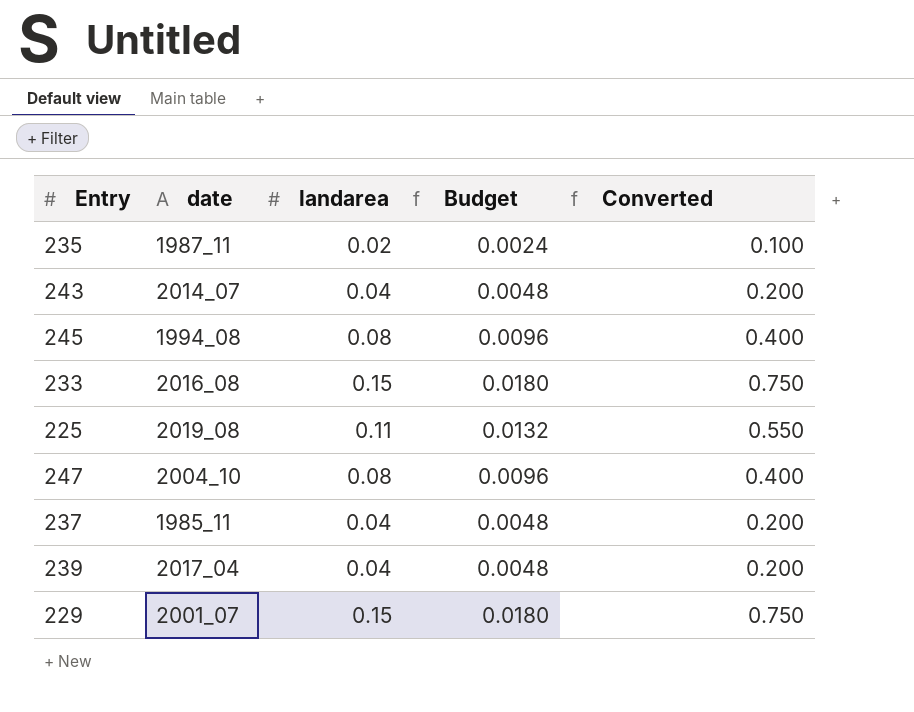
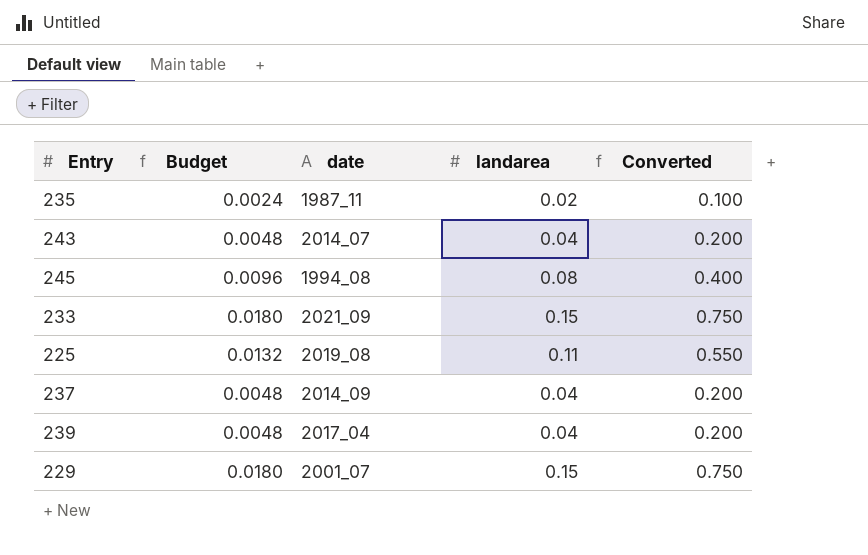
column Budget | position: 4 -> 2
row 247: 2004_10 | 0.08 | 0.0096 | 0.400 -> none
233 | date: 2016_08 -> 2021_09
237 | date: 1985_11 -> 2014_09

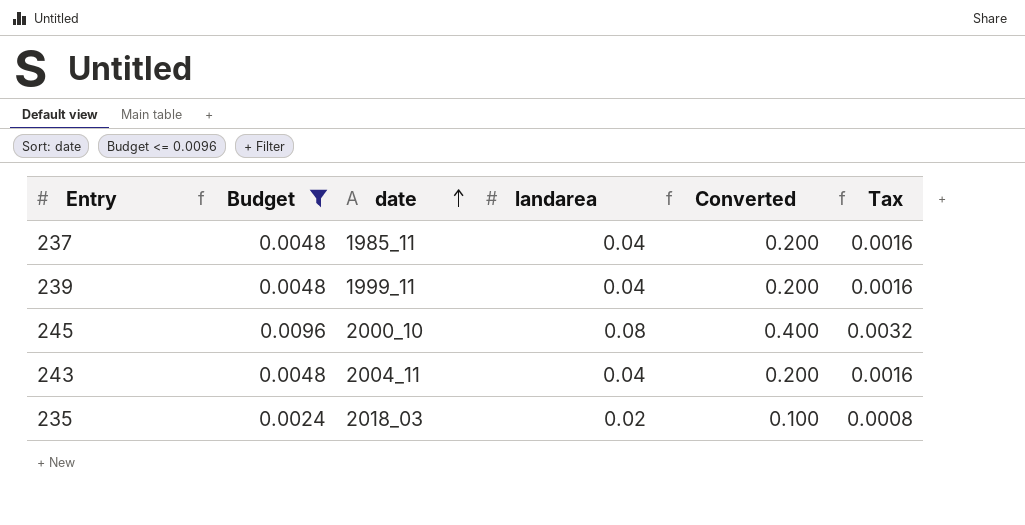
filter: none -> Budget <= 0.0096
row order: none -> date ascending
column Tax | formula: none -> [landarea] * 0.04
237 | date: 2014_09 -> 1985_11
239 | date: 2017_04 -> 1999_11
245 | date: 1994_08 -> 2000_10
243 | date: 2014_07 -> 2004_11
235 | date: 1987_11 -> 2018_03

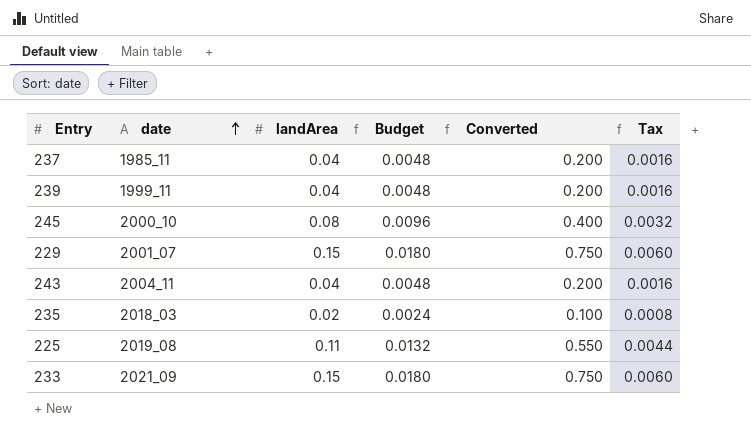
filter: Budget <= 0.0096 -> none
column name: landarea -> landArea
column Budget | position: 2 -> 4

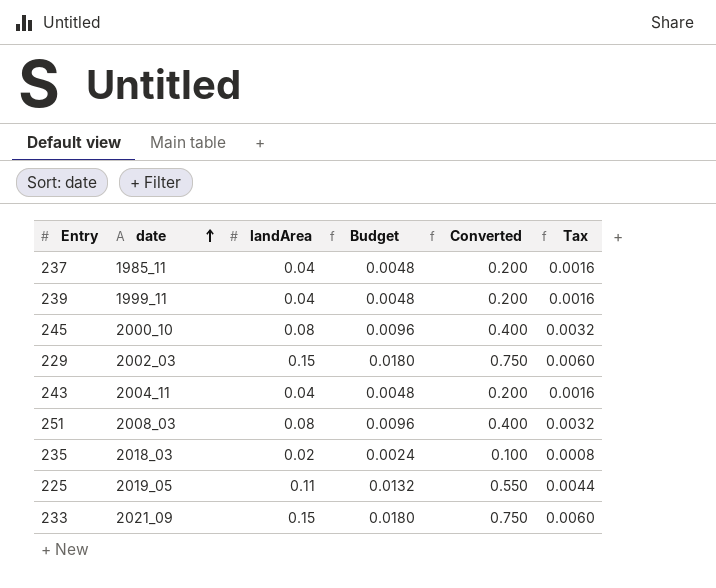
229 | date: 2001_07 -> 2002_03
row 251: none -> 2008_03 | 0.08 | 0.0096 | 0.400 | 0.0032
225 | date: 2019_08 -> 2019_05

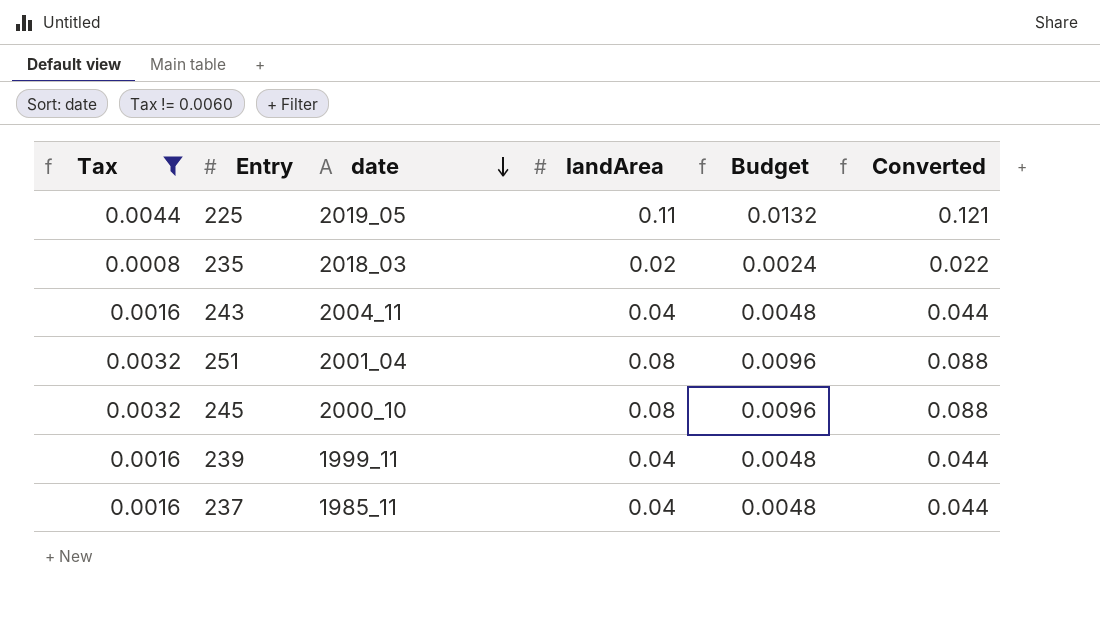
filter: none -> Tax != 0.0060
row order: date ascending -> date descending
column Tax | position: 6 -> 1
column Converted | formula: [landArea] * 5 -> [landArea] * 1.1
251 | date: 2008_03 -> 2001_04

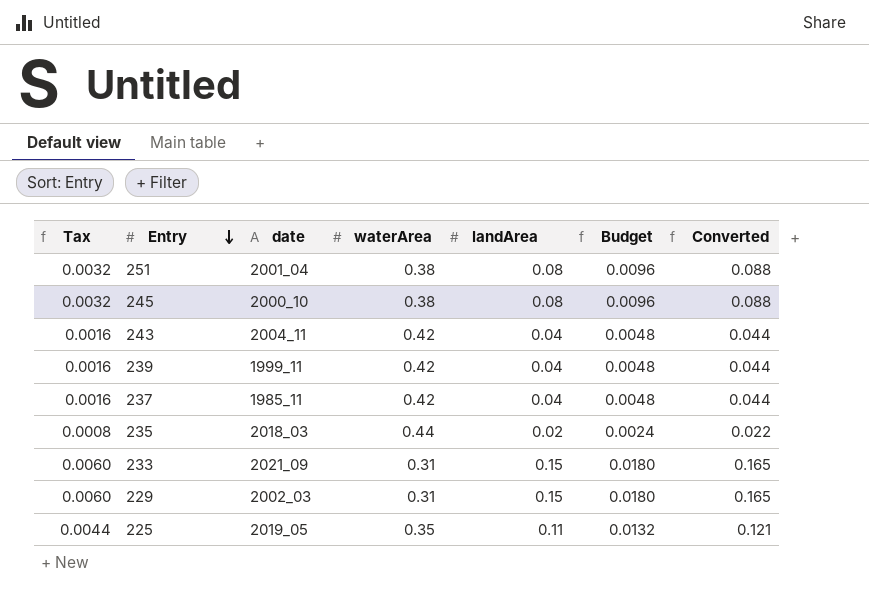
filter: Tax != 0.0060 -> none
row order: date descending -> Entry descending
column waterArea | position: none -> 4

